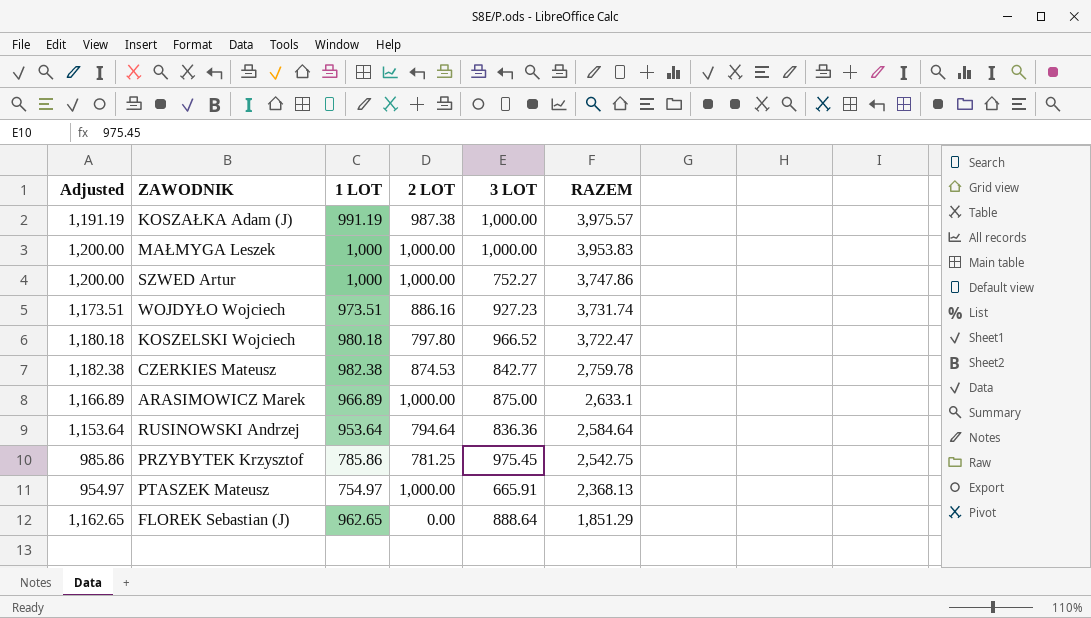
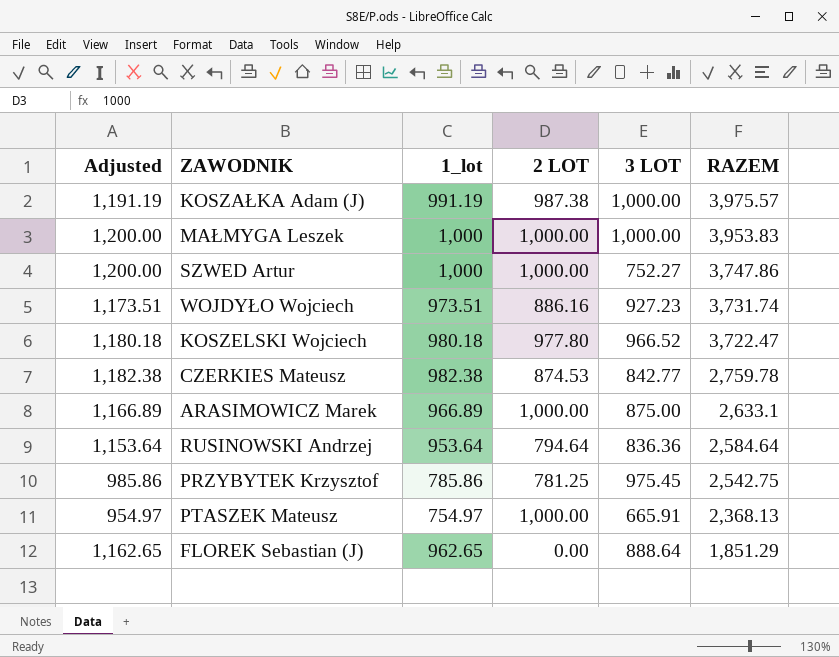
column name: 1 LOT -> 1_lot
KOSZELSKI Wojciech | 2 LOT: 797.80 -> 977.80

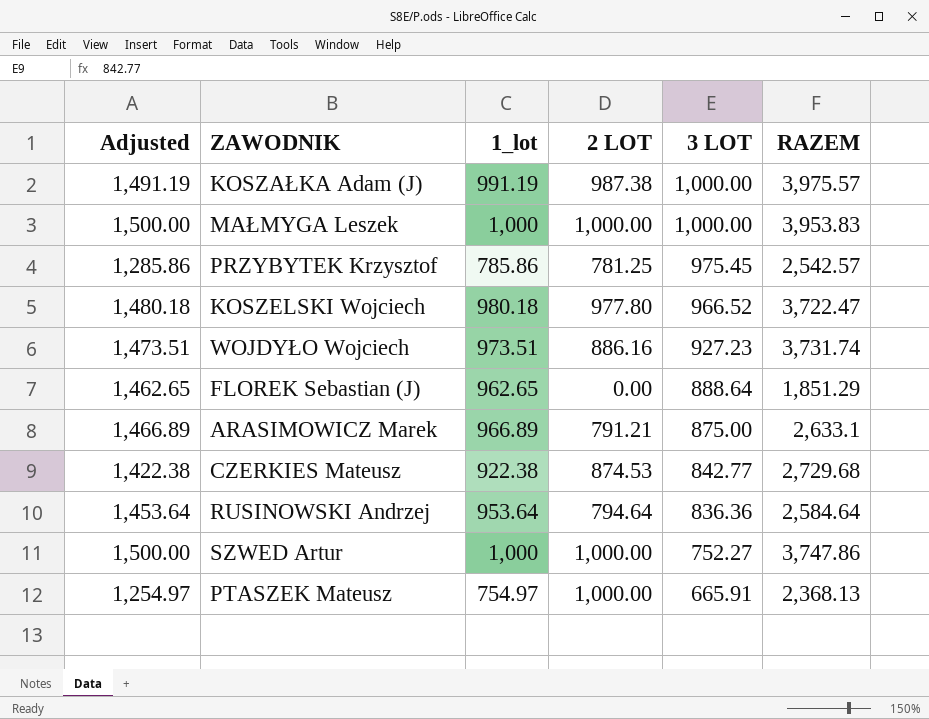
row order: RAZEM descending -> 3 LOT descending
column Adjusted | formula: [1_lot] + 200 -> [1_lot] + 500
PRZYBYTEK Krzysztof | RAZEM: 2,542.75 -> 2,542.57
ARASIMOWICZ Marek | 2 LOT: 1,000.00 -> 791.21
CZERKIES Mateusz | 1_lot: 982.38 -> 922.38
CZERKIES Mateusz | RAZEM: 2,759.78 -> 2,729.68

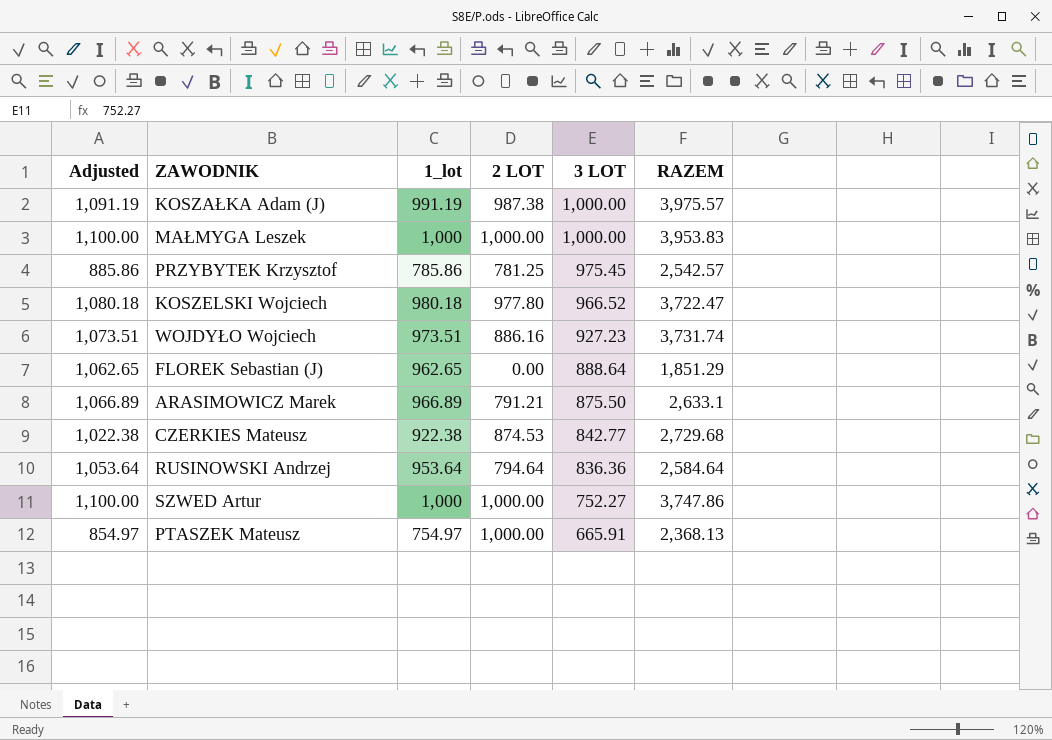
column Adjusted | formula: [1_lot] + 500 -> [1_lot] + 100
ARASIMOWICZ Marek | 3 LOT: 875.00 -> 875.50

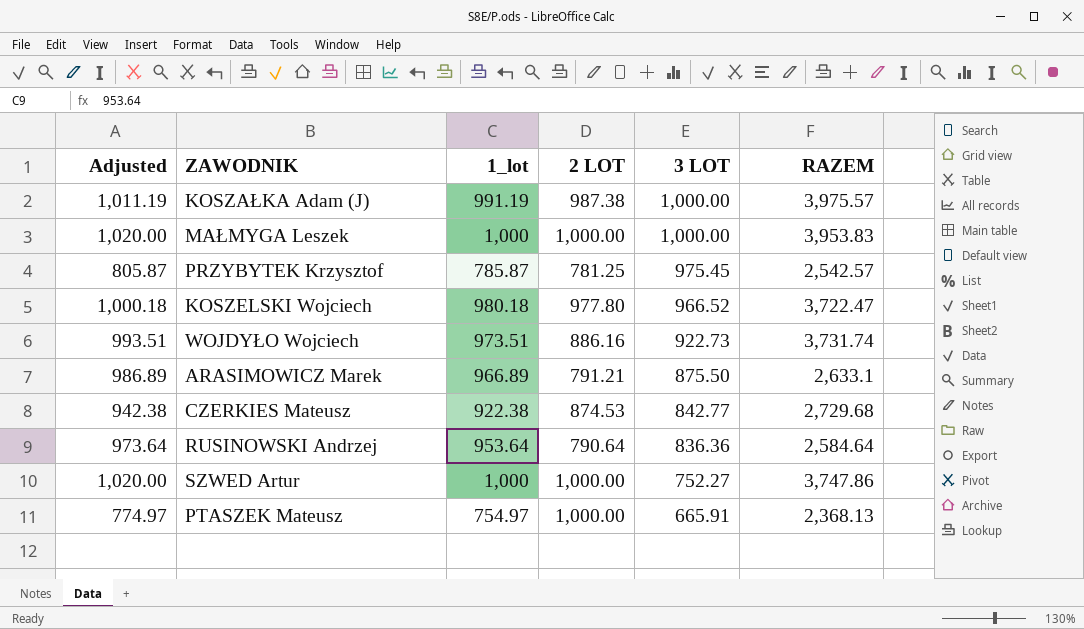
column Adjusted | formula: [1_lot] + 100 -> [1_lot] + 20
row FLOREK Sebastian (J): 1,062.65 | 962.65 | 0.00 | 888.64 | 1,851.29 -> none
PRZYBYTEK Krzysztof | 1_lot: 785.86 -> 785.87
WOJDYŁO Wojciech | 3 LOT: 927.23 -> 922.73
RUSINOWSKI Andrzej | 2 LOT: 794.64 -> 790.64

